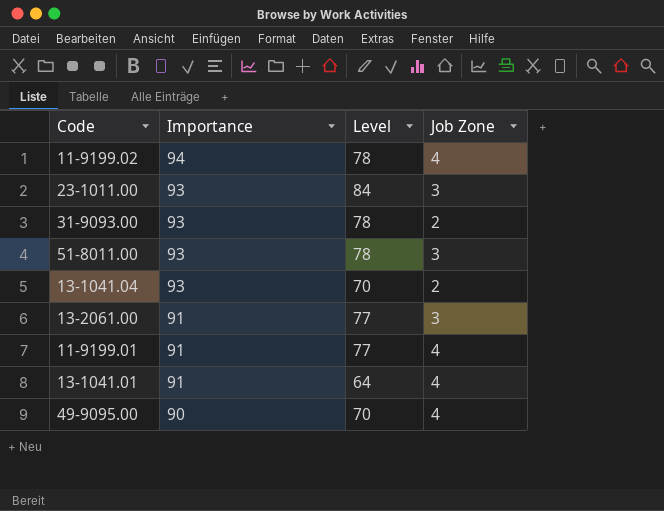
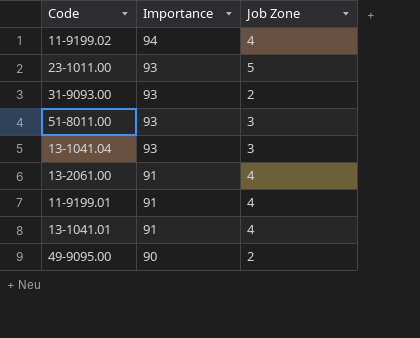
column Level | position: 3 -> none
23-1011.00 | Job Zone: 3 -> 5
13-1041.04 | Job Zone: 2 -> 3
13-2061.00 | Job Zone: 3 -> 4
49-9095.00 | Job Zone: 4 -> 2

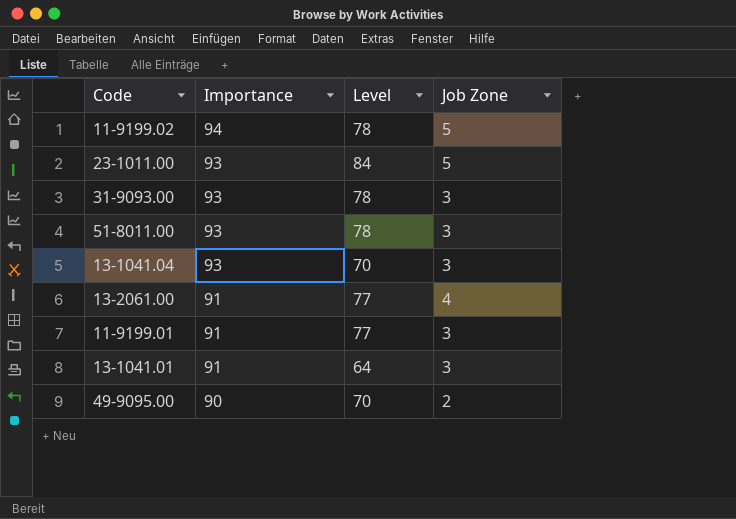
column Level | position: none -> 3
11-9199.02 | Job Zone: 4 -> 5
31-9093.00 | Job Zone: 2 -> 3
11-9199.01 | Job Zone: 4 -> 3
13-1041.01 | Job Zone: 4 -> 3

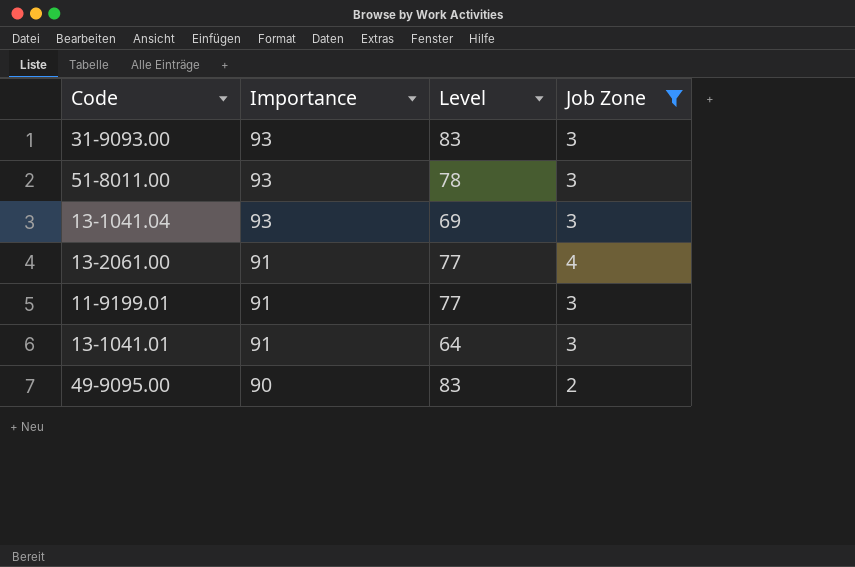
filter: none -> Job Zone != 5
31-9093.00 | Level: 78 -> 83
13-1041.04 | Level: 70 -> 69
49-9095.00 | Level: 70 -> 83

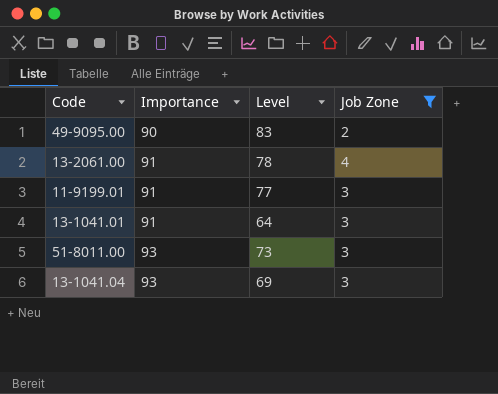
row order: Importance descending -> Importance ascending
row 31-9093.00: 93 | 83 | 3 -> none
13-2061.00 | Level: 77 -> 78
51-8011.00 | Level: 78 -> 73

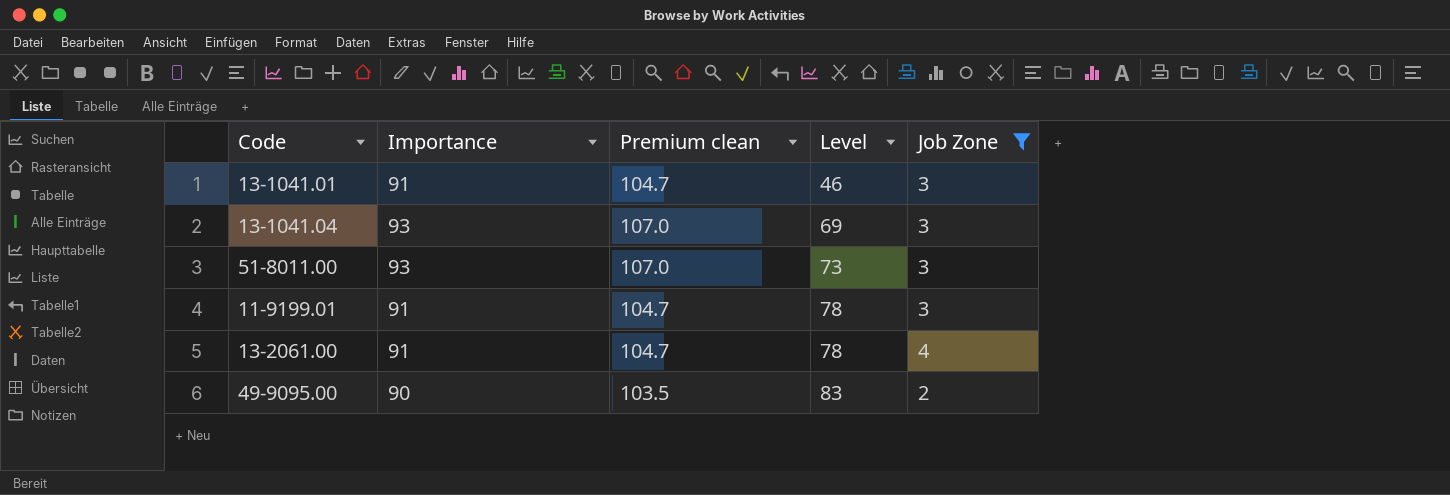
row order: Importance ascending -> Level ascending
column Premium clean | formula: none -> [Importance] * 1.15
13-1041.01 | Level: 64 -> 46
11-9199.01 | Level: 77 -> 78

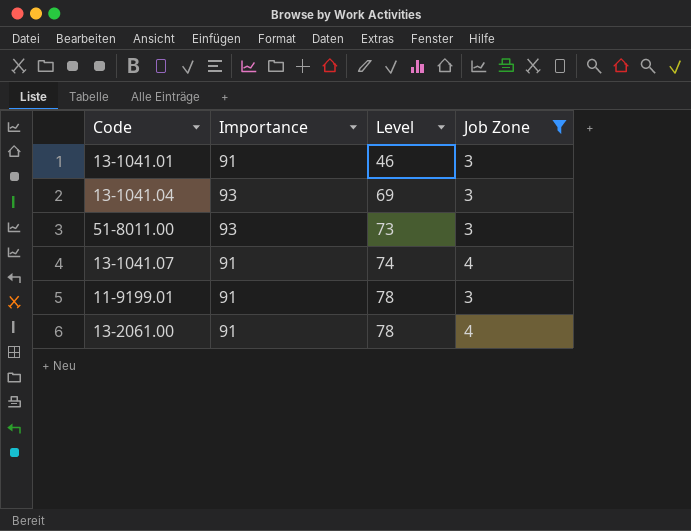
column Premium clean | formula: [Importance] * 1.15 -> none
row 49-9095.00: 90 | 103.5 | 83 | 2 -> none
row 13-1041.07: none -> 91 | 74 | 4

